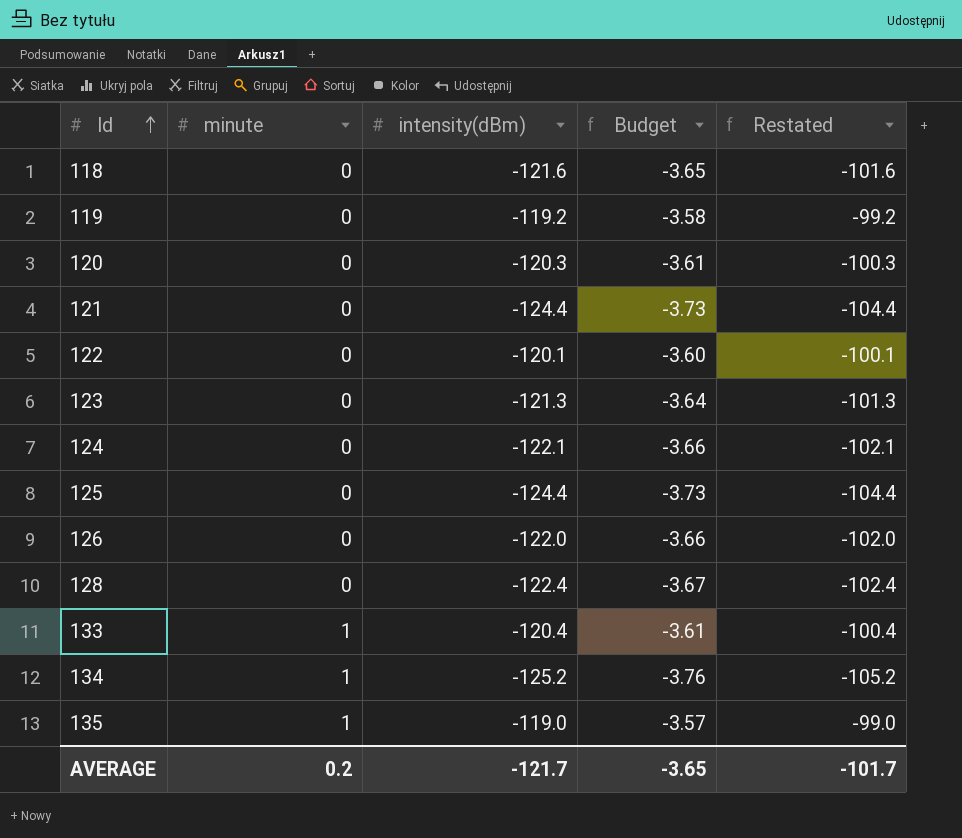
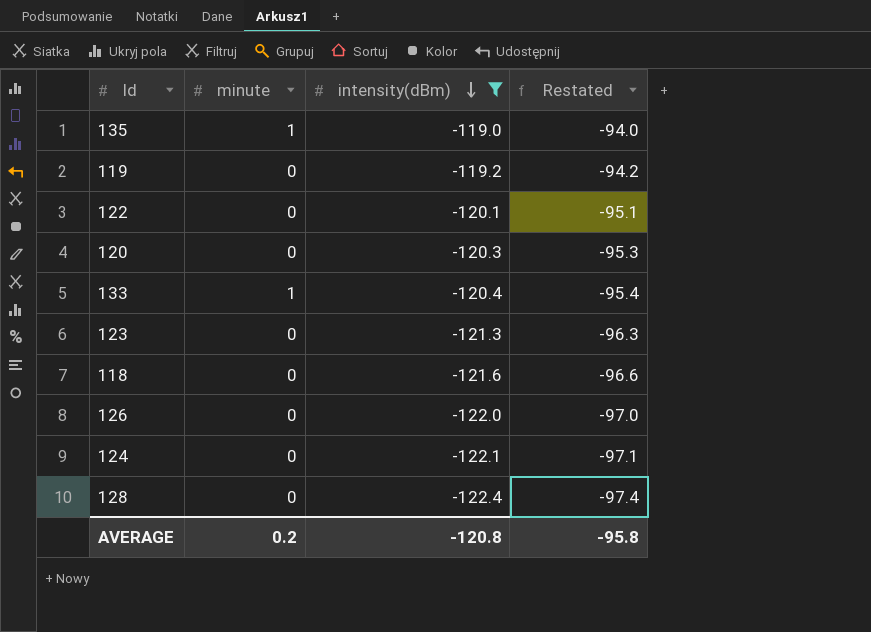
filter: none -> intensity(dBm) >= -122.4
row order: Id ascending -> intensity(dBm) descending
column Budget | formula: [intensity(dBm)] * 0.03 -> none
column Restated | formula: [intensity(dBm)] + 20 -> [intensity(dBm)] + 25
AVERAGE | intensity(dBm): -121.7 -> -120.8
AVERAGE | Restated: -101.7 -> -95.8

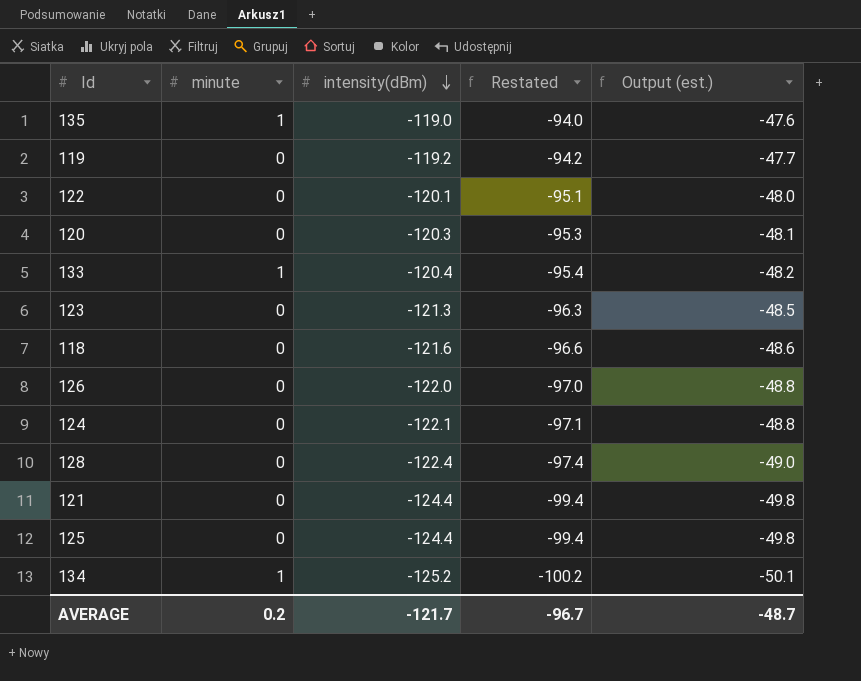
filter: intensity(dBm) >= -122.4 -> none
column Output (est.) | formula: none -> [intensity(dBm)] * 0.4
AVERAGE | intensity(dBm): -120.8 -> -121.7
AVERAGE | Restated: -95.8 -> -96.7

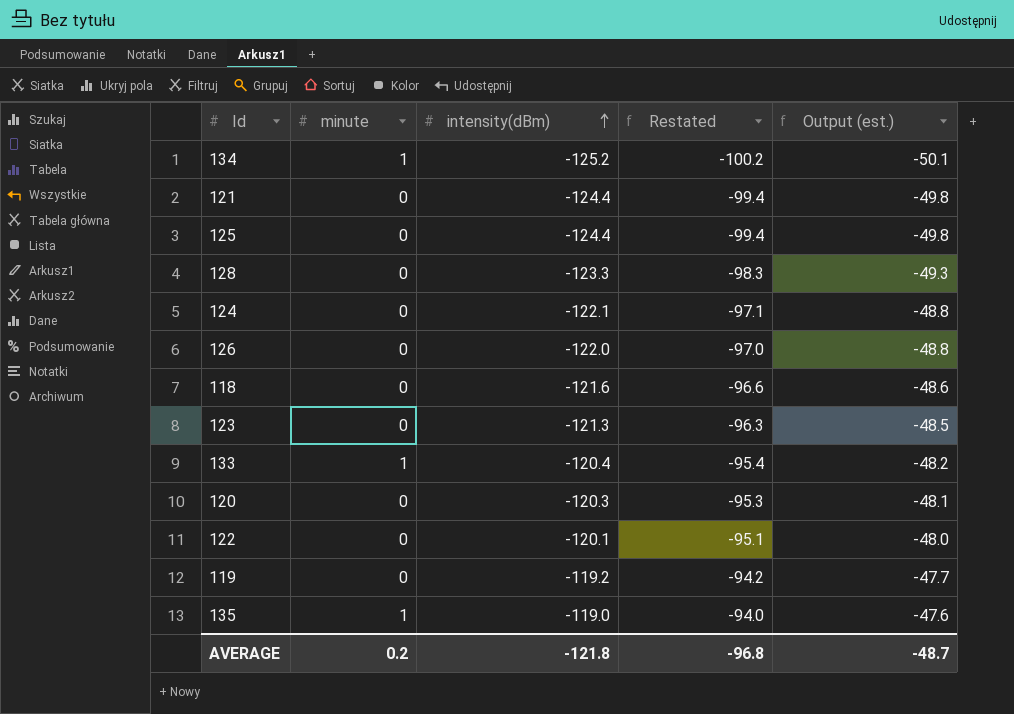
row order: intensity(dBm) descending -> intensity(dBm) ascending
128 | intensity(dBm): -122.4 -> -123.3
128 | Restated: -97.4 -> -98.3
128 | Output (est.): -49.0 -> -49.3
AVERAGE | intensity(dBm): -121.7 -> -121.8
AVERAGE | Restated: -96.7 -> -96.8

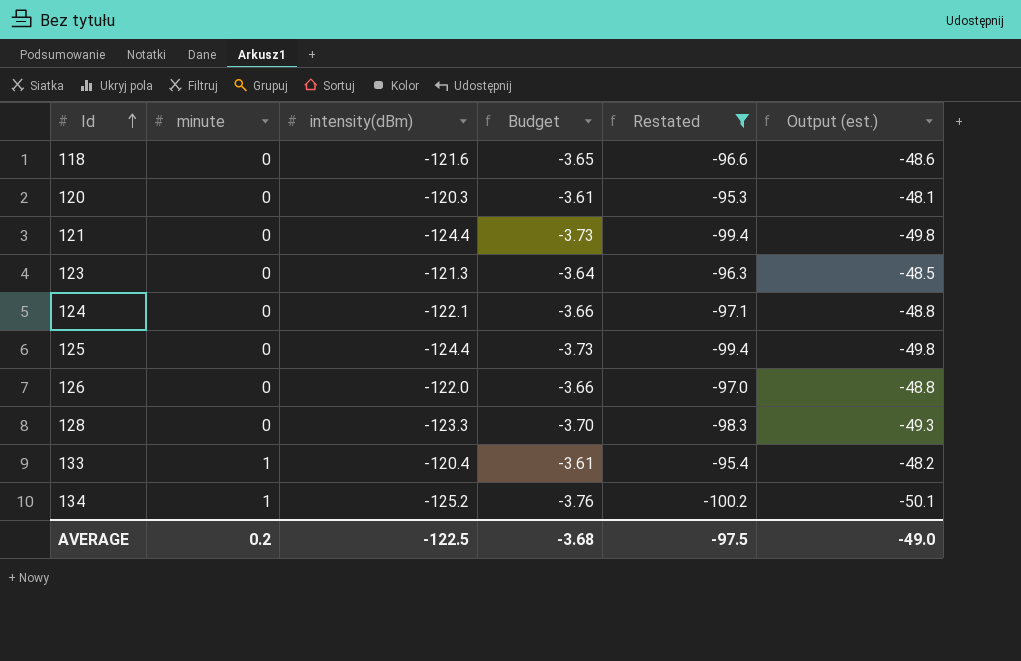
filter: none -> Restated <= -95.3
row order: intensity(dBm) ascending -> Id ascending
column Budget | formula: none -> [intensity(dBm)] * 0.03
AVERAGE | intensity(dBm): -121.8 -> -122.5
AVERAGE | Restated: -96.8 -> -97.5
AVERAGE | Output (est.): -48.7 -> -49.0

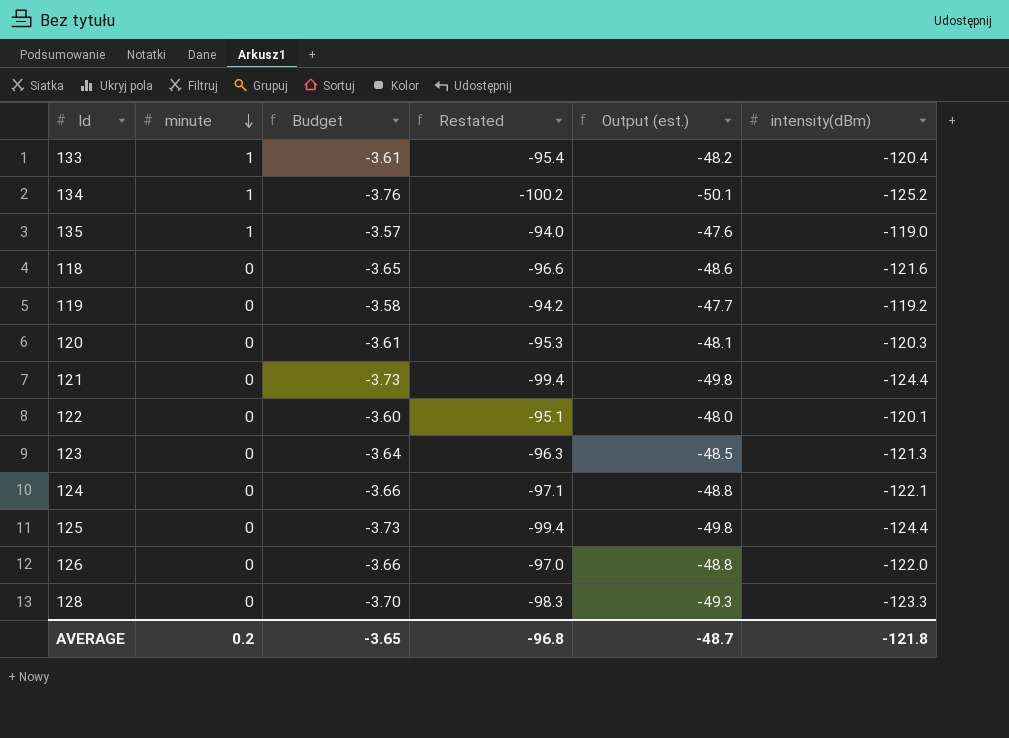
filter: Restated <= -95.3 -> none
row order: Id ascending -> minute descending
column intensity(dBm) | position: 3 -> 6
AVERAGE | Budget: -3.68 -> -3.65
AVERAGE | Restated: -97.5 -> -96.8
AVERAGE | Output (est.): -49.0 -> -48.7
AVERAGE | intensity(dBm): -122.5 -> -121.8

